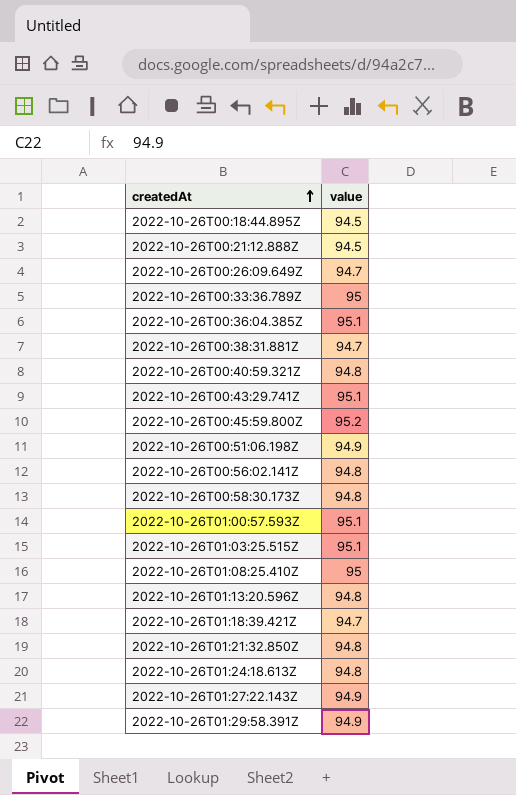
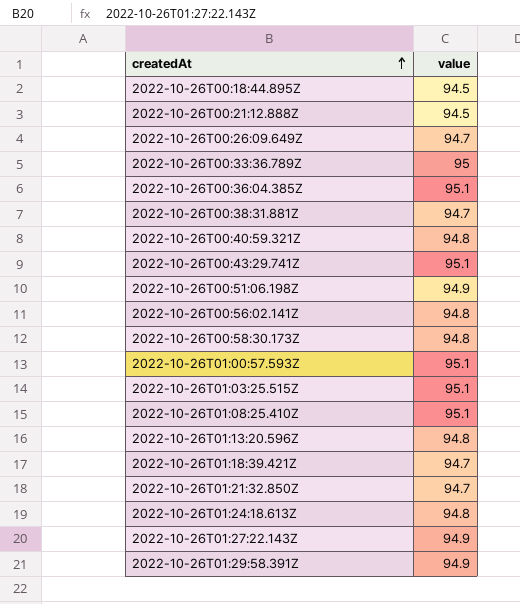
row 2022-10-26T00:45:59.800Z: 95.2 -> none
2022-10-26T01:08:25.410Z | value: 95 -> 95.1
2022-10-26T01:21:32.850Z | value: 94.8 -> 94.7

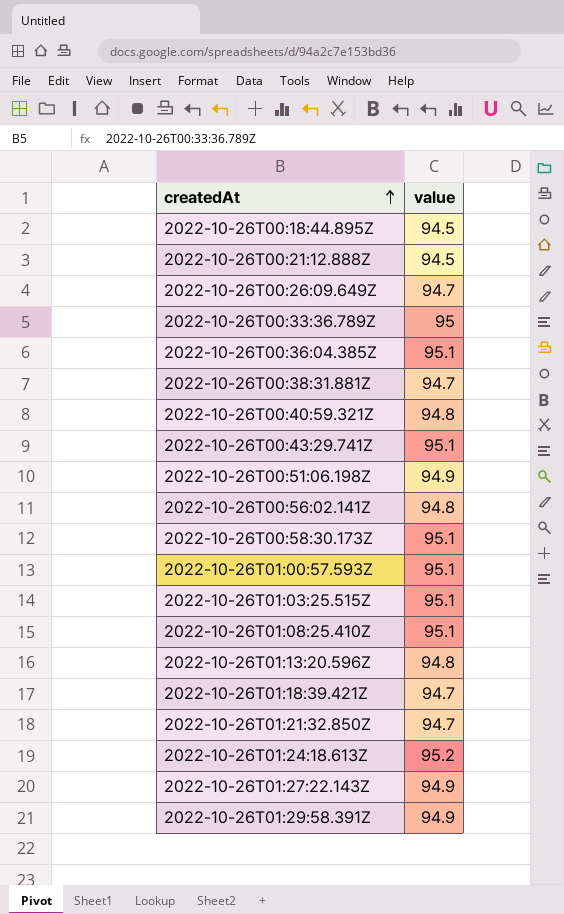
2022-10-26T00:58:30.173Z | value: 94.8 -> 95.1
2022-10-26T01:24:18.613Z | value: 94.8 -> 95.2

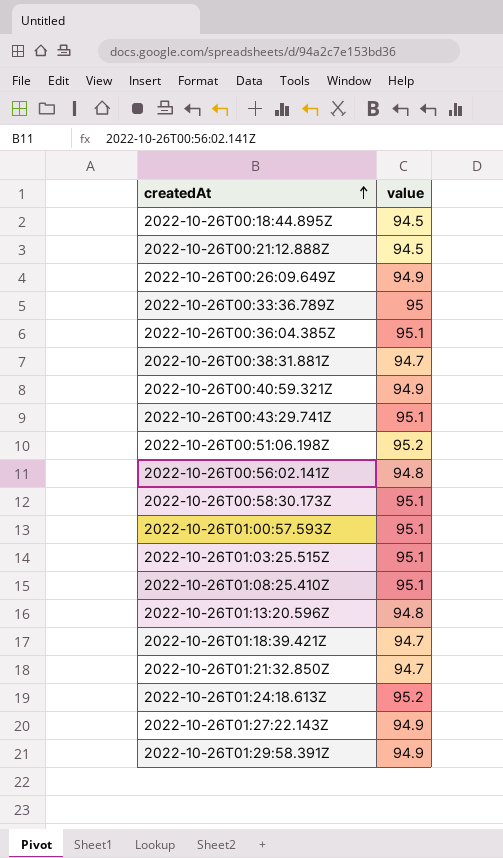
2022-10-26T00:26:09.649Z | value: 94.7 -> 94.9
2022-10-26T00:40:59.321Z | value: 94.8 -> 94.9
2022-10-26T00:51:06.198Z | value: 94.9 -> 95.2

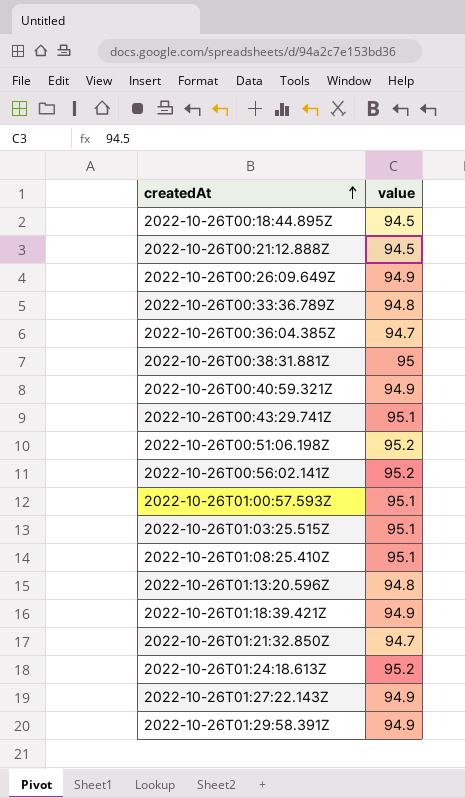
row 2022-10-26T00:58:30.173Z: 95.1 -> none
2022-10-26T00:33:36.789Z | value: 95 -> 94.8
2022-10-26T00:36:04.385Z | value: 95.1 -> 94.7
2022-10-26T00:38:31.881Z | value: 94.7 -> 95
2022-10-26T00:56:02.141Z | value: 94.8 -> 95.2
2022-10-26T01:18:39.421Z | value: 94.7 -> 94.9

